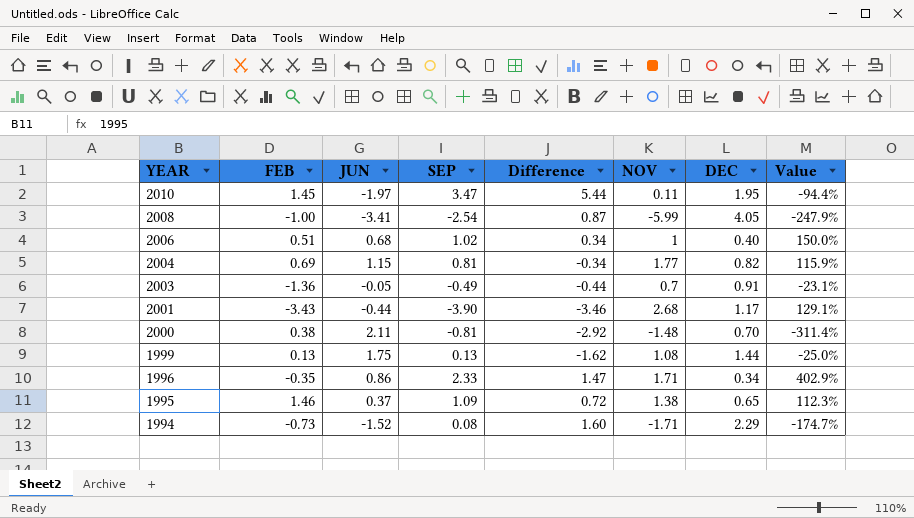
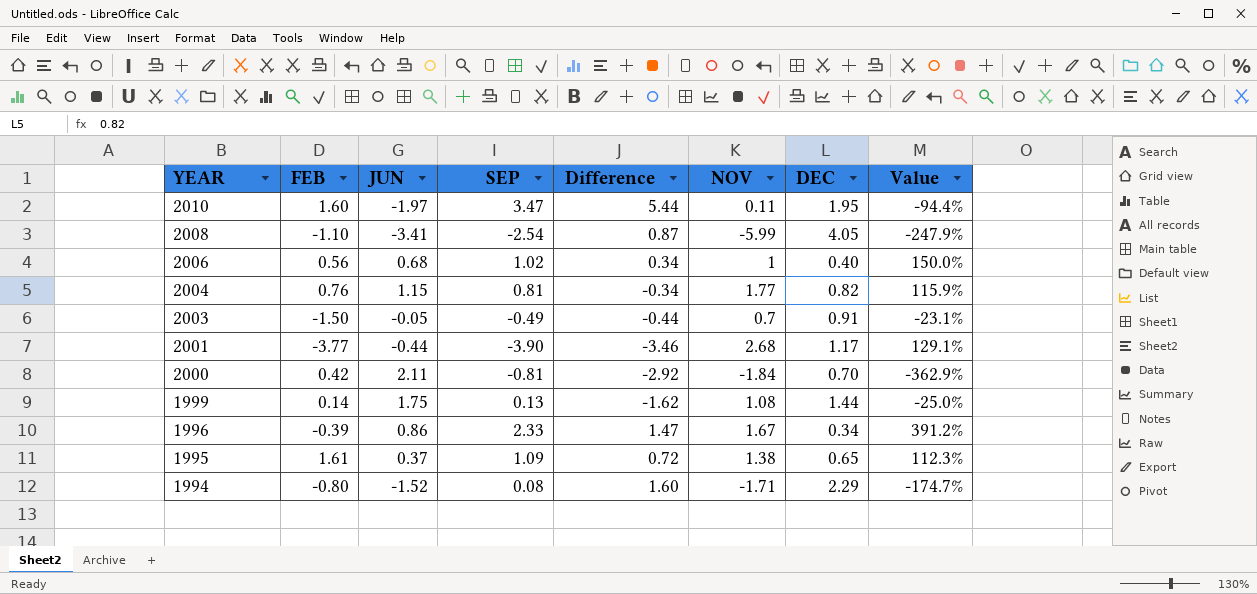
2010 | FEB: 1.45 -> 1.60
2008 | FEB: -1.00 -> -1.10
2006 | FEB: 0.51 -> 0.56
2004 | FEB: 0.69 -> 0.76
2003 | FEB: -1.36 -> -1.50
2001 | FEB: -3.43 -> -3.77
2000 | FEB: 0.38 -> 0.42
2000 | NOV: -1.48 -> -1.84
2000 | Value: -311.4% -> -362.9%
1999 | FEB: 0.13 -> 0.14
1996 | FEB: -0.35 -> -0.39
1996 | NOV: 1.71 -> 1.67
1996 | Value: 402.9% -> 391.2%
1995 | FEB: 1.46 -> 1.61
1994 | FEB: -0.73 -> -0.80

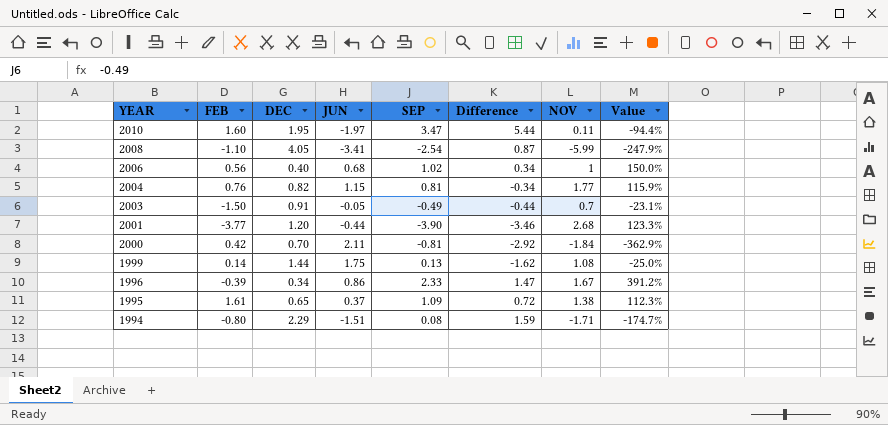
column DEC | position: 7 -> 3
2001 | DEC: 1.17 -> 1.20
2001 | Value: 129.1% -> 123.3%
1994 | JUN: -1.52 -> -1.51
1994 | Difference: 1.60 -> 1.59

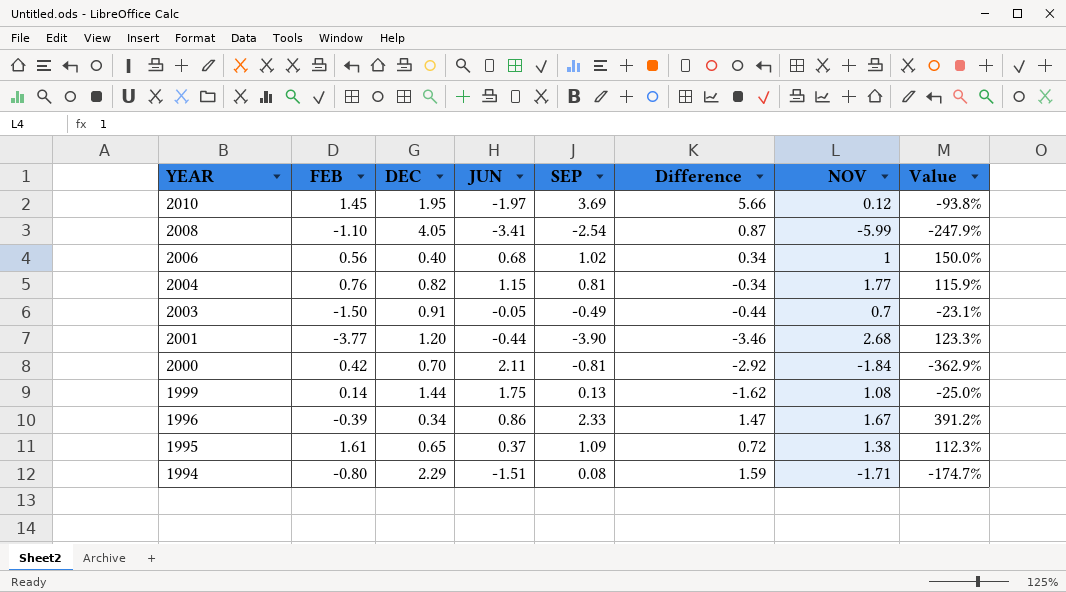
2010 | FEB: 1.60 -> 1.45
2010 | SEP: 3.47 -> 3.69
2010 | Difference: 5.44 -> 5.66
2010 | NOV: 0.11 -> 0.12
2010 | Value: -94.4% -> -93.8%

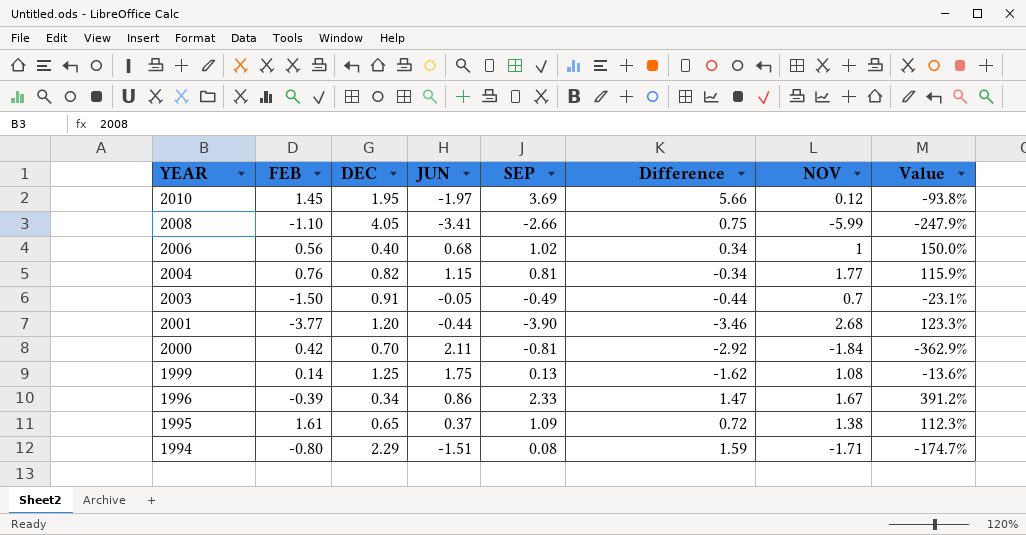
2008 | SEP: -2.54 -> -2.66
2008 | Difference: 0.87 -> 0.75
1999 | DEC: 1.44 -> 1.25
1999 | Value: -25.0% -> -13.6%

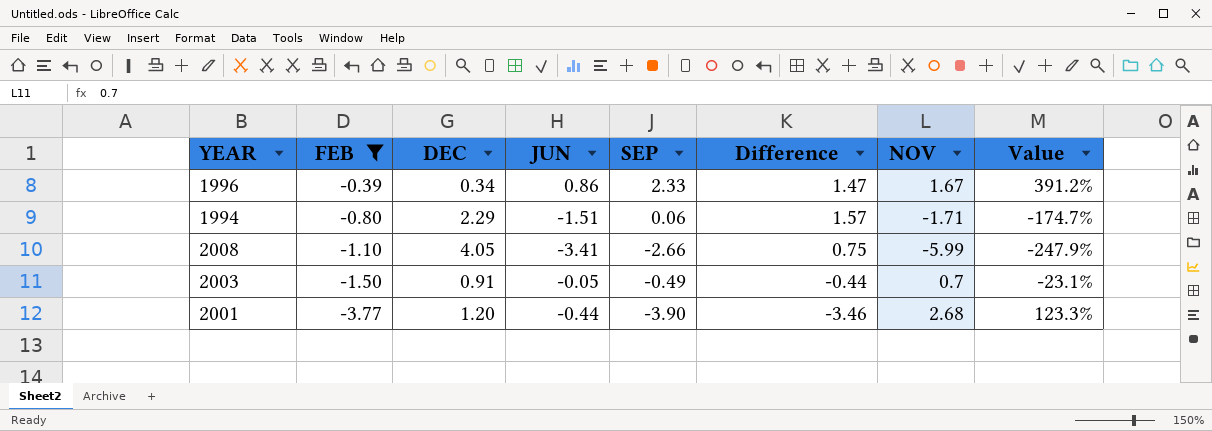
filter: none -> FEB <= -0.39
row order: YEAR descending -> FEB descending
1994 | SEP: 0.08 -> 0.06
1994 | Difference: 1.59 -> 1.57

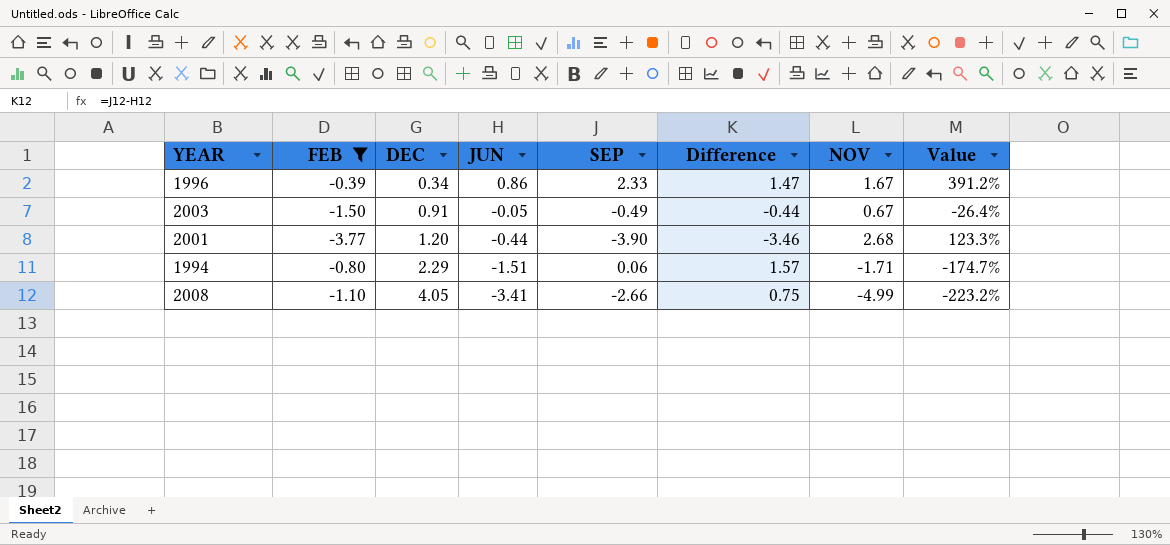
row order: FEB descending -> DEC ascending
2003 | NOV: 0.7 -> 0.67
2003 | Value: -23.1% -> -26.4%
2008 | NOV: -5.99 -> -4.99
2008 | Value: -247.9% -> -223.2%

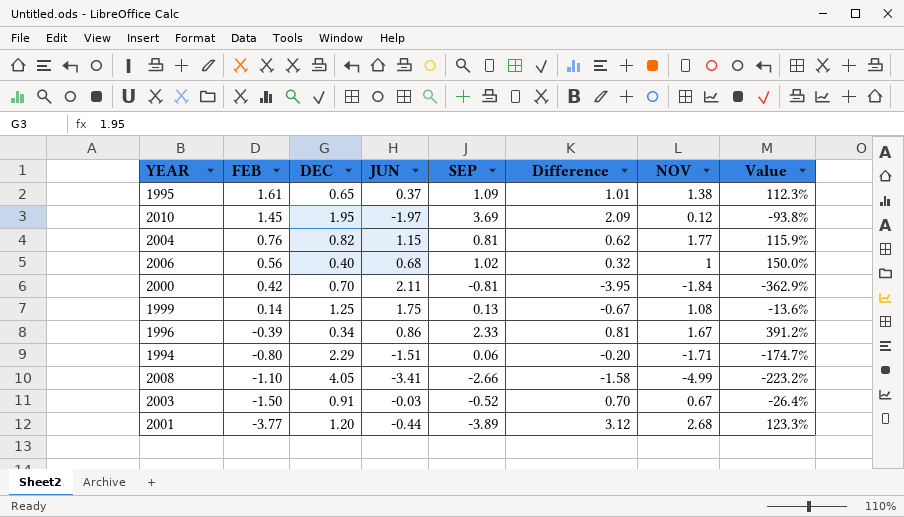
filter: FEB <= -0.39 -> none
row order: DEC ascending -> FEB descending
column Difference | formula: [SEP] - [JUN] -> [NOV] - [JUN]
2003 | JUN: -0.05 -> -0.03
2003 | SEP: -0.49 -> -0.52
2001 | SEP: -3.90 -> -3.89

